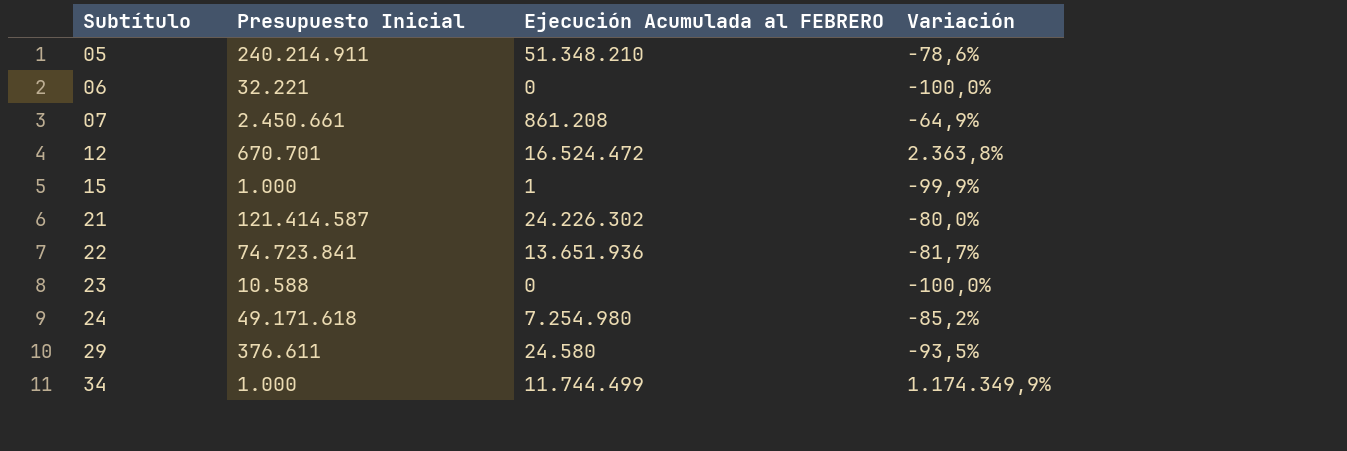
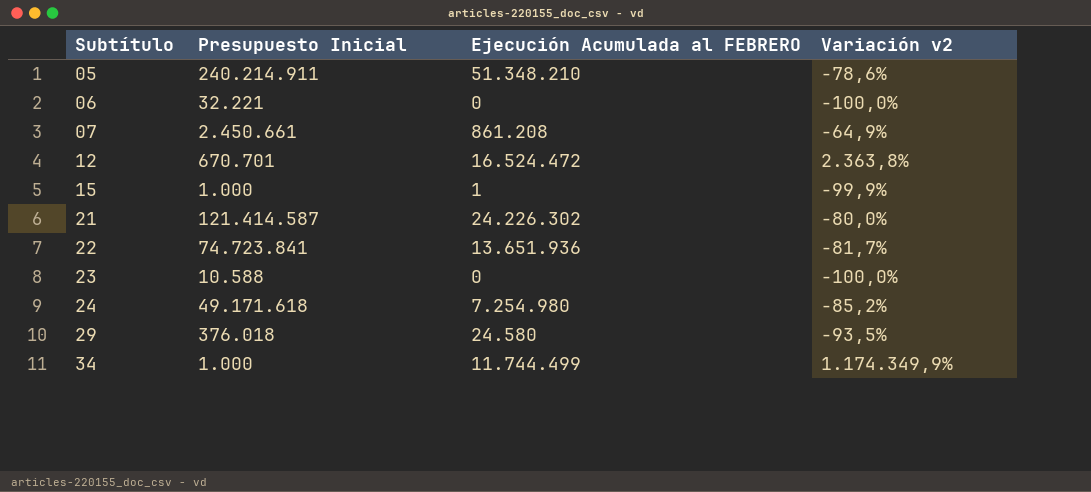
column name: Variación -> Variación v2
29 | Presupuesto Inicial: 376.611 -> 376.018

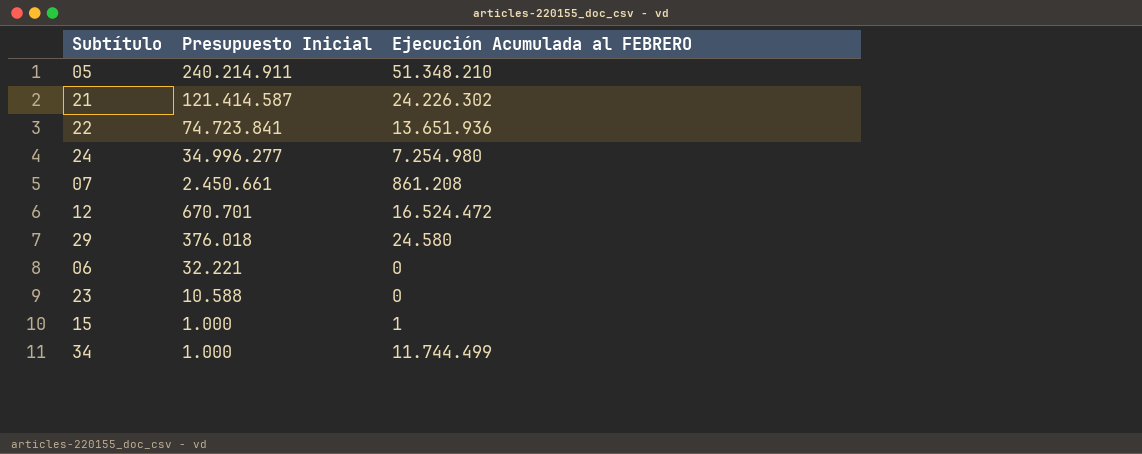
row order: Subtítulo ascending -> Presupuesto Inicial descending
column Variación v2 | formula: ([Ejecución Acumulada al FEBRERO] - [Presupuesto Inicial]) / [Presupuesto Inicial] -> none
24 | Presupuesto Inicial: 49.171.618 -> 34.996.277

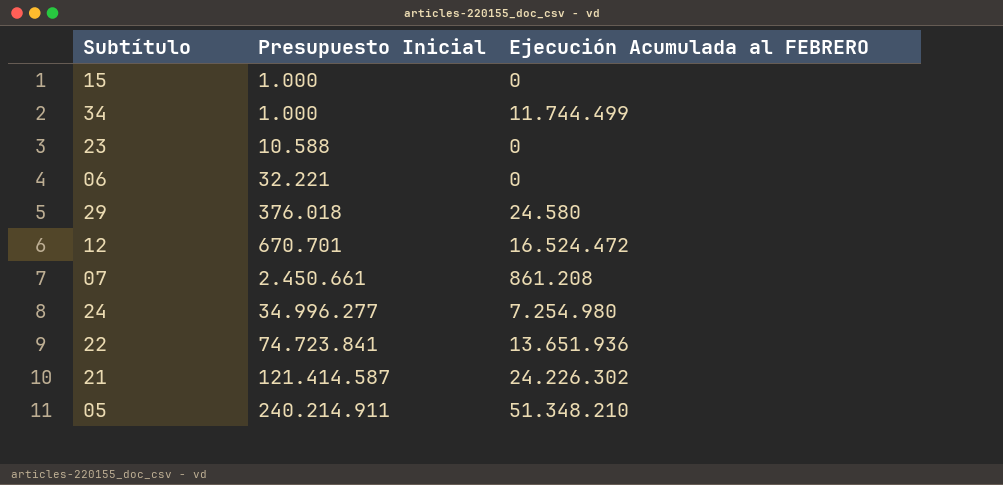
row order: Presupuesto Inicial descending -> Presupuesto Inicial ascending
15 | Ejecución Acumulada al FEBRERO: 1 -> 0

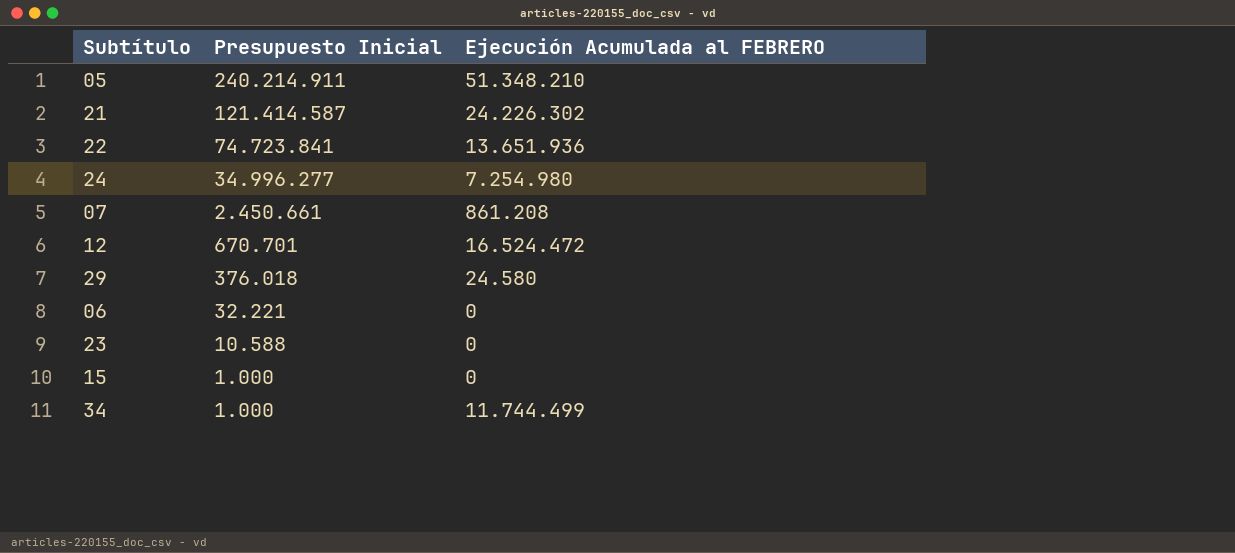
row order: Presupuesto Inicial ascending -> Presupuesto Inicial descending

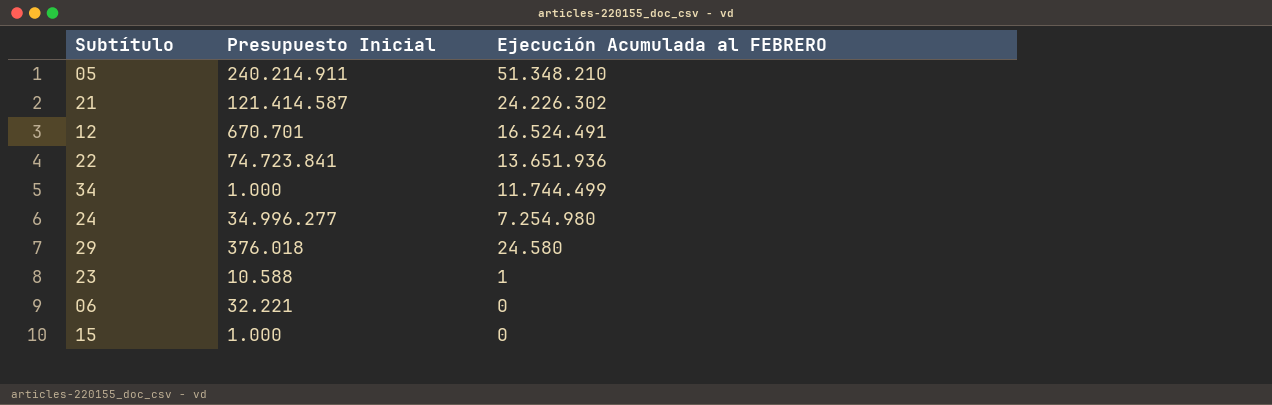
row order: Presupuesto Inicial descending -> Ejecución Acumulada al FEBRERO descending
row 07: 2.450.661 | 861.208 -> none
12 | Ejecución Acumulada al FEBRERO: 16.524.472 -> 16.524.491
23 | Ejecución Acumulada al FEBRERO: 0 -> 1

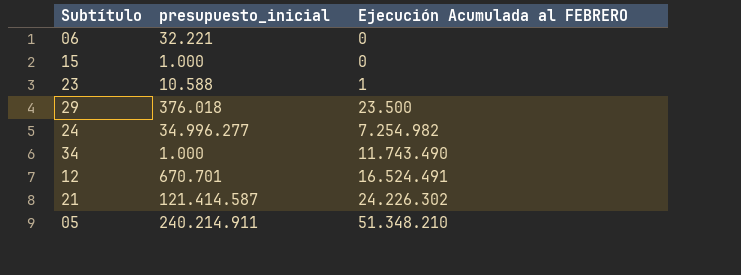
row order: Ejecución Acumulada al FEBRERO descending -> Ejecución Acumulada al FEBRERO ascending
column name: Presupuesto Inicial -> presupuesto_inicial
row 22: 74.723.841 | 13.651.936 -> none
29 | Ejecución Acumulada al FEBRERO: 24.580 -> 23.500
24 | Ejecución Acumulada al FEBRERO: 7.254.980 -> 7.254.982
34 | Ejecución Acumulada al FEBRERO: 11.744.499 -> 11.743.490

